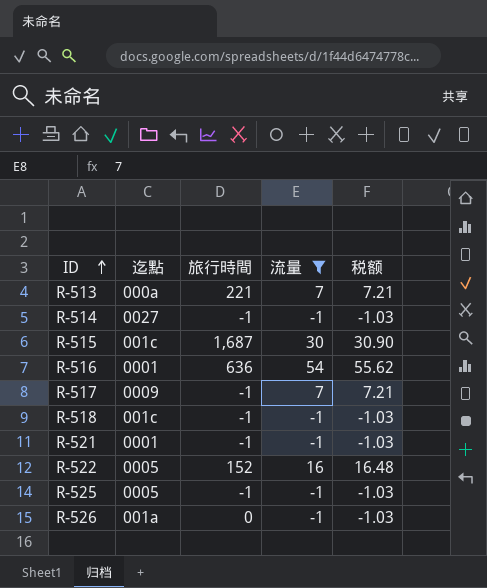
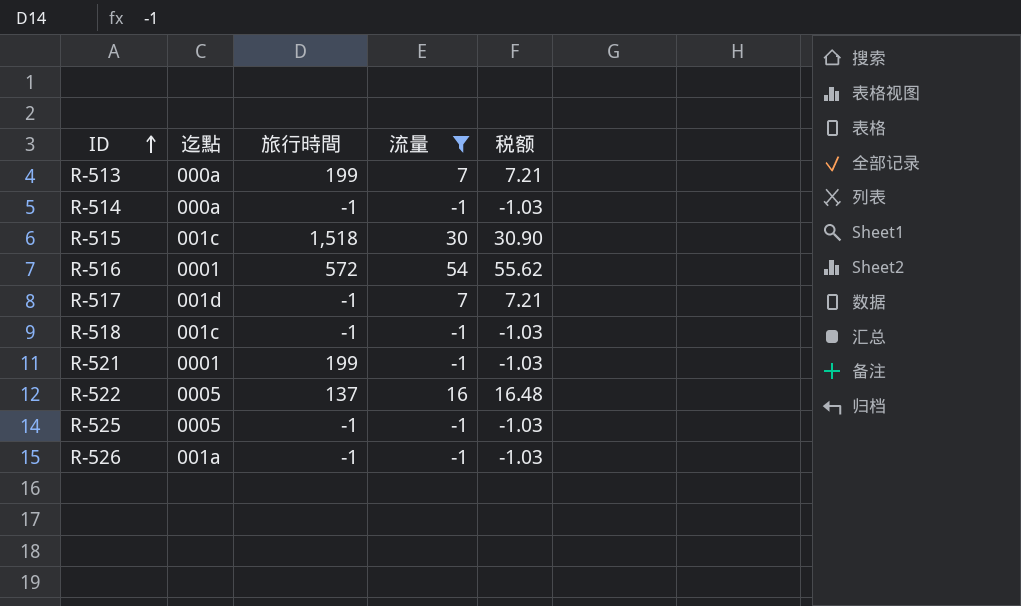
R-513 | 旅行時間: 221 -> 199
R-514 | 迄點: 0027 -> 000a
R-515 | 旅行時間: 1,687 -> 1,518
R-516 | 旅行時間: 636 -> 572
R-517 | 迄點: 0009 -> 001d
R-521 | 旅行時間: -1 -> 199
R-522 | 旅行時間: 152 -> 137
R-526 | 旅行時間: 0 -> -1

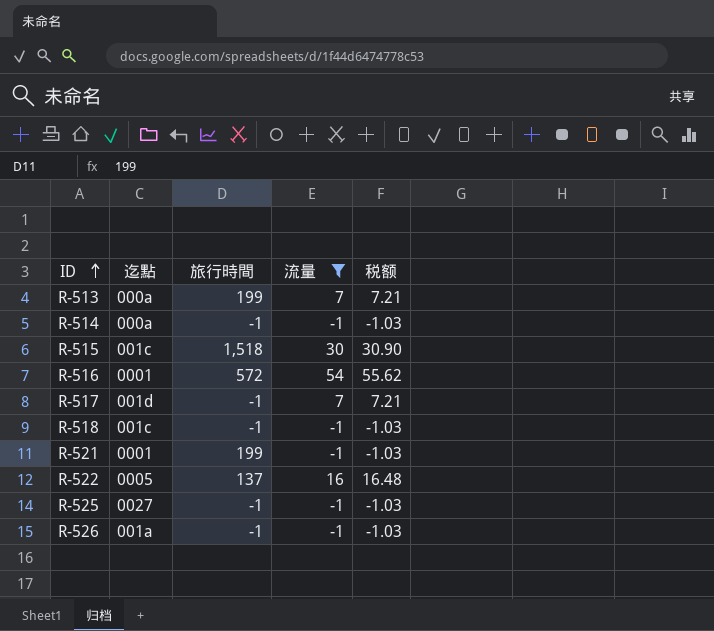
R-525 | 迄點: 0005 -> 0027

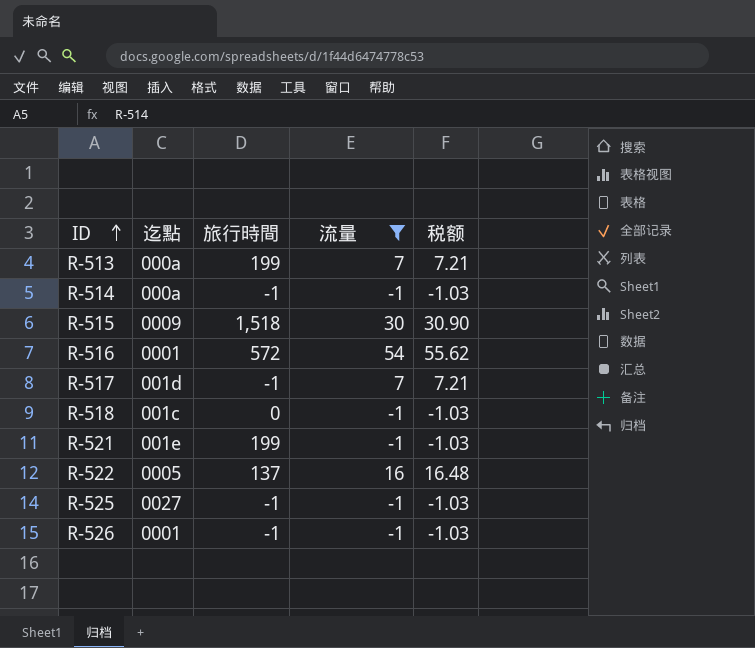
R-515 | 迄點: 001c -> 0009
R-518 | 旅行時間: -1 -> 0
R-521 | 迄點: 0001 -> 001e
R-526 | 迄點: 001a -> 0001

